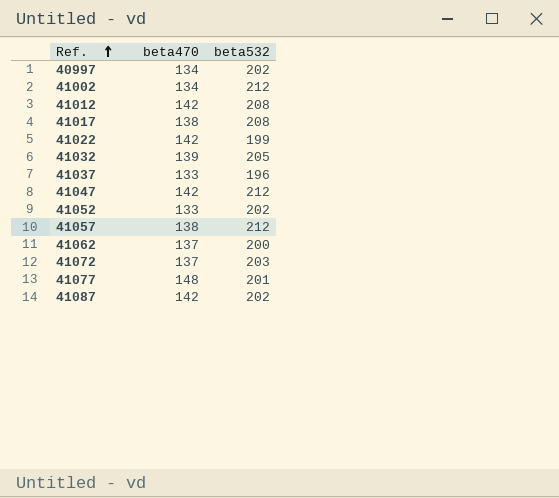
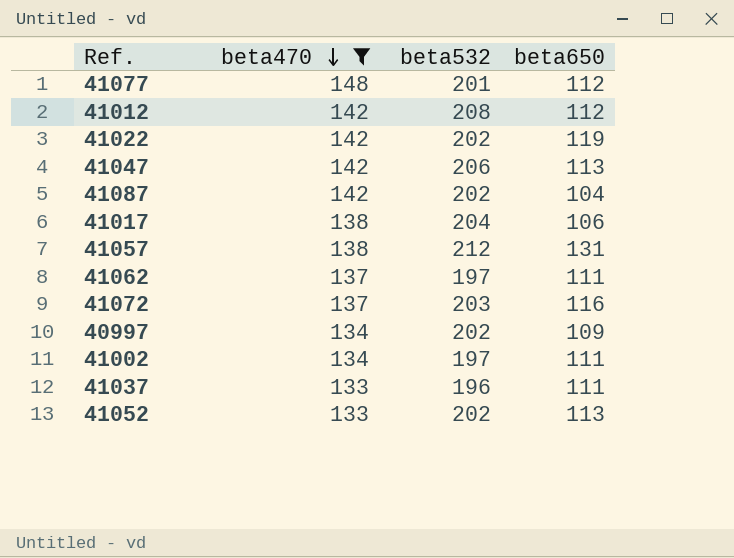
filter: none -> beta470 != 139
row order: Ref. ascending -> beta470 descending
column beta650 | position: none -> 4
41022 | beta532: 199 -> 202
41047 | beta532: 212 -> 206
41017 | beta532: 208 -> 204
41062 | beta532: 200 -> 197
41002 | beta532: 212 -> 197

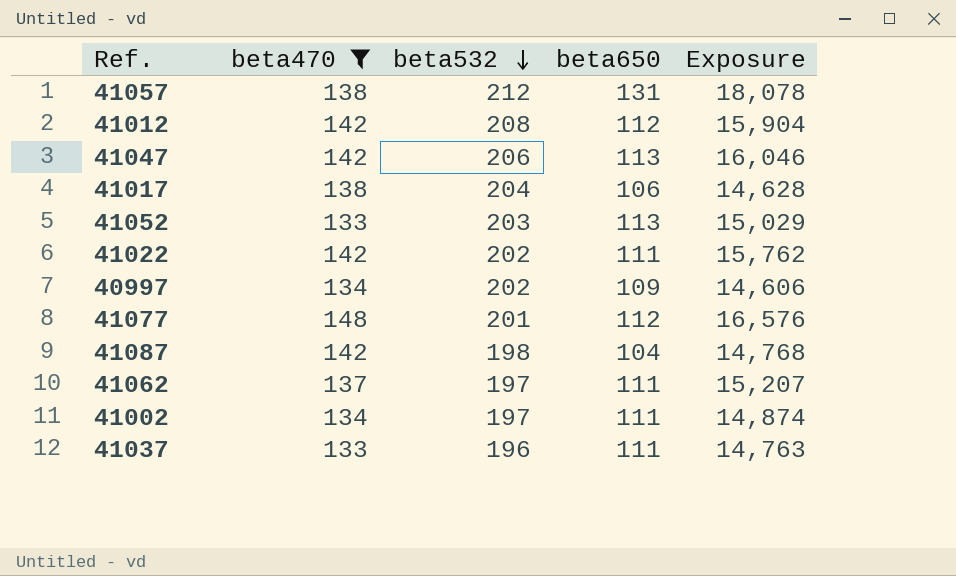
row order: beta470 descending -> beta532 descending
column Exposure | formula: none -> [beta470] * [beta650]
row 41072: 137 | 203 | 116 -> none
41052 | beta532: 202 -> 203
41022 | beta650: 119 -> 111
41087 | beta532: 202 -> 198

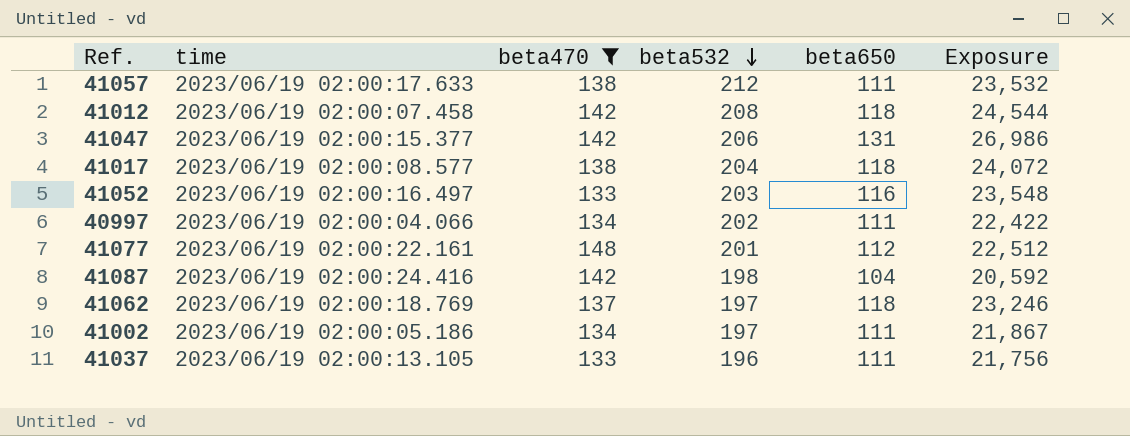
column time | position: none -> 2
column Exposure | formula: [beta470] * [beta650] -> [beta532] * [beta650]
row 41022: 142 | 202 | 111 | 15,762 -> none
41057 | beta650: 131 -> 111
41012 | beta650: 112 -> 118
41047 | beta650: 113 -> 131
41017 | beta650: 106 -> 118
41052 | beta650: 113 -> 116
40997 | beta650: 109 -> 111
41062 | beta650: 111 -> 118

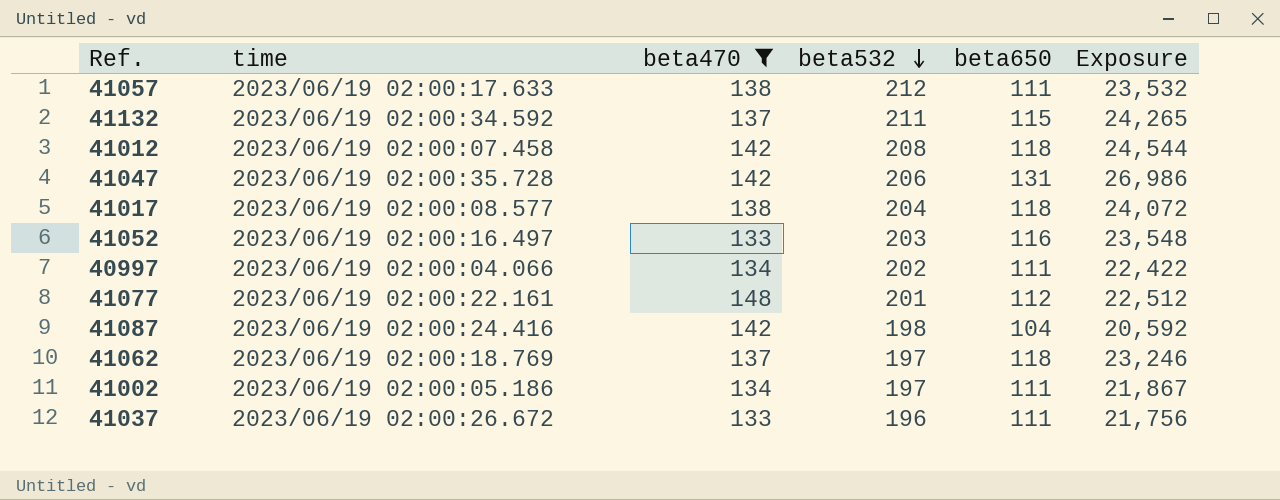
row 41132: none -> 2023/06/19 02:00:34.592 | 137 | 211 | 115 | 24,265
41047 | time: 2023/06/19 02:00:15.377 -> 2023/06/19 02:00:35.728
41037 | time: 2023/06/19 02:00:13.105 -> 2023/06/19 02:00:26.672

